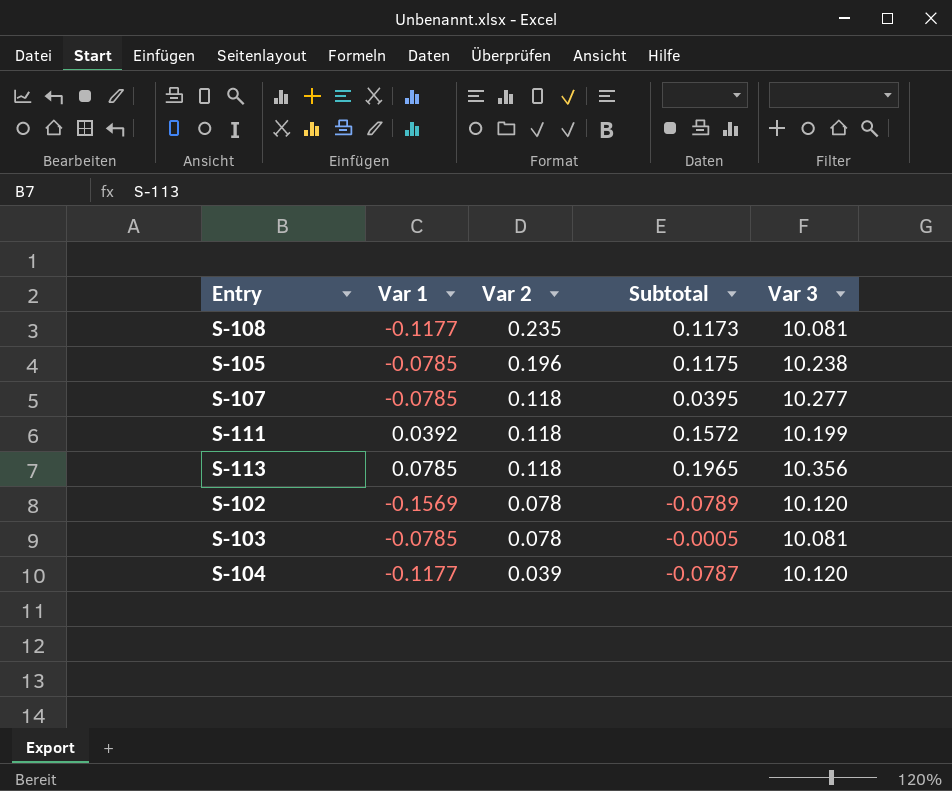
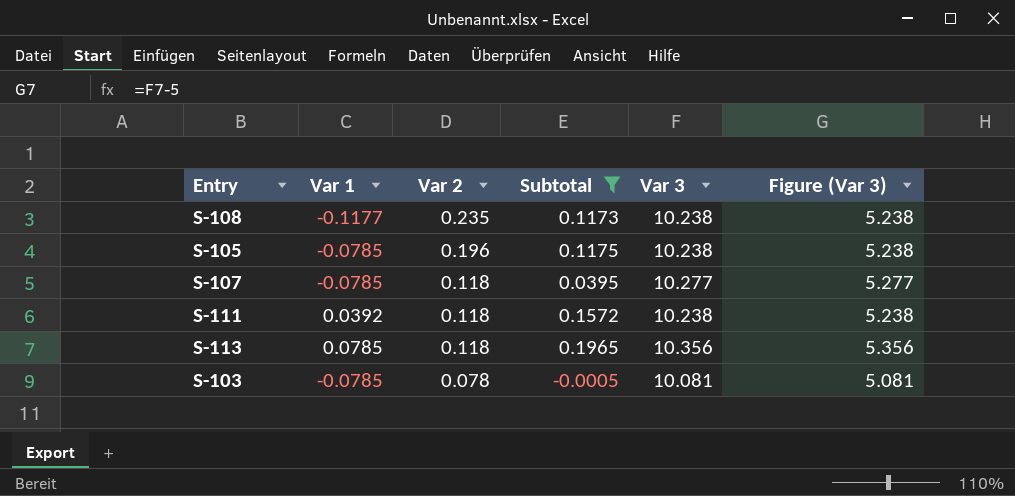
filter: none -> Subtotal >= -0.0005
column Figure (Var 3) | formula: none -> [Var 3] - 5
S-108 | Var 3: 10.081 -> 10.238
S-111 | Var 3: 10.199 -> 10.238

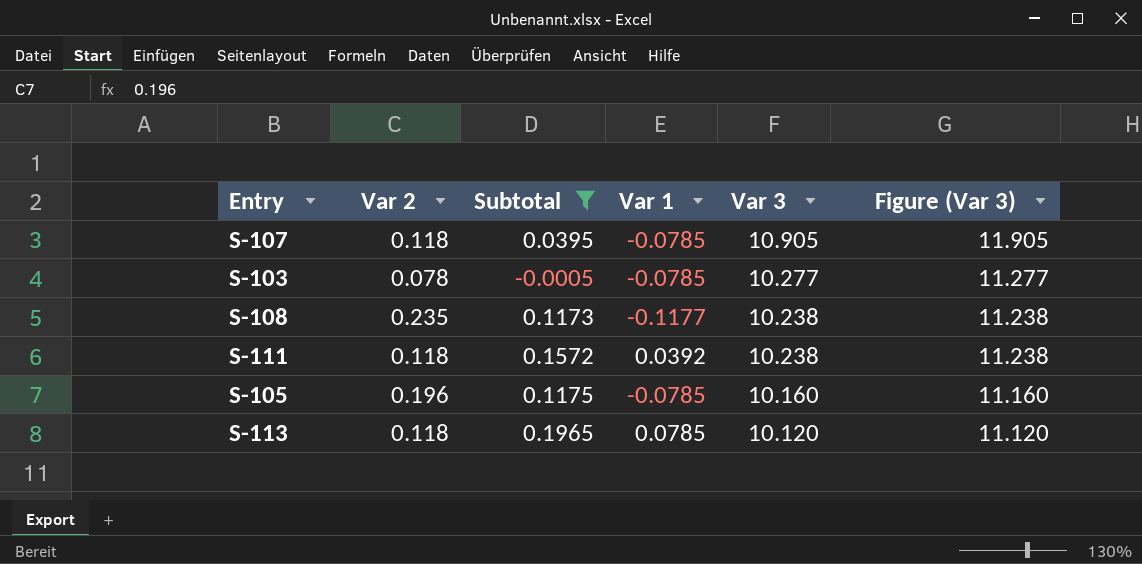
row order: Var 2 descending -> Var 3 descending
column Var 1 | position: 2 -> 4
column Figure (Var 3) | formula: [Var 3] - 5 -> [Var 3] + 1
S-107 | Var 3: 10.277 -> 10.905
S-103 | Var 3: 10.081 -> 10.277
S-105 | Var 3: 10.238 -> 10.160
S-113 | Var 3: 10.356 -> 10.120

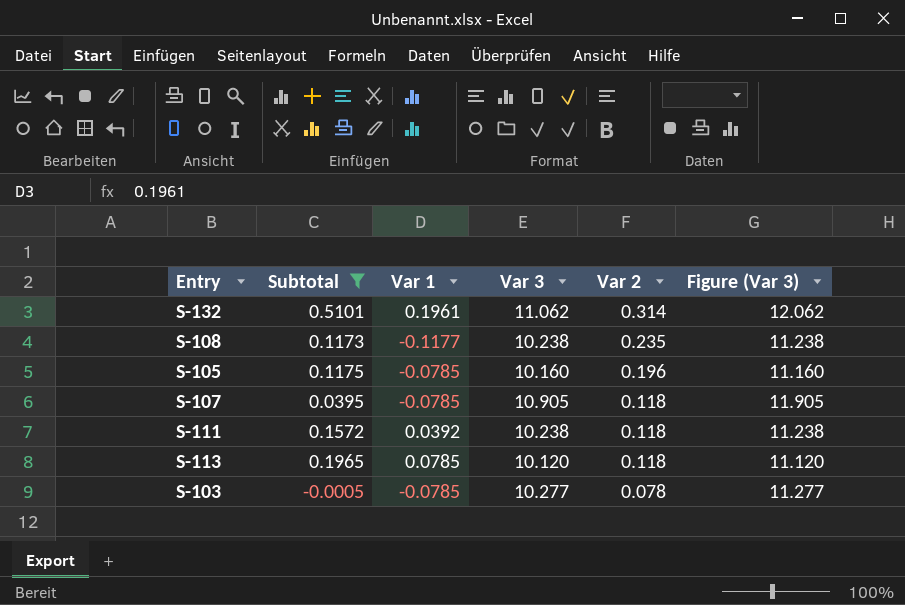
row order: Var 3 descending -> Var 2 descending
column Var 2 | position: 2 -> 5
row S-132: none -> 0.5101 | 0.1961 | 11.062 | 0.314 | 12.062

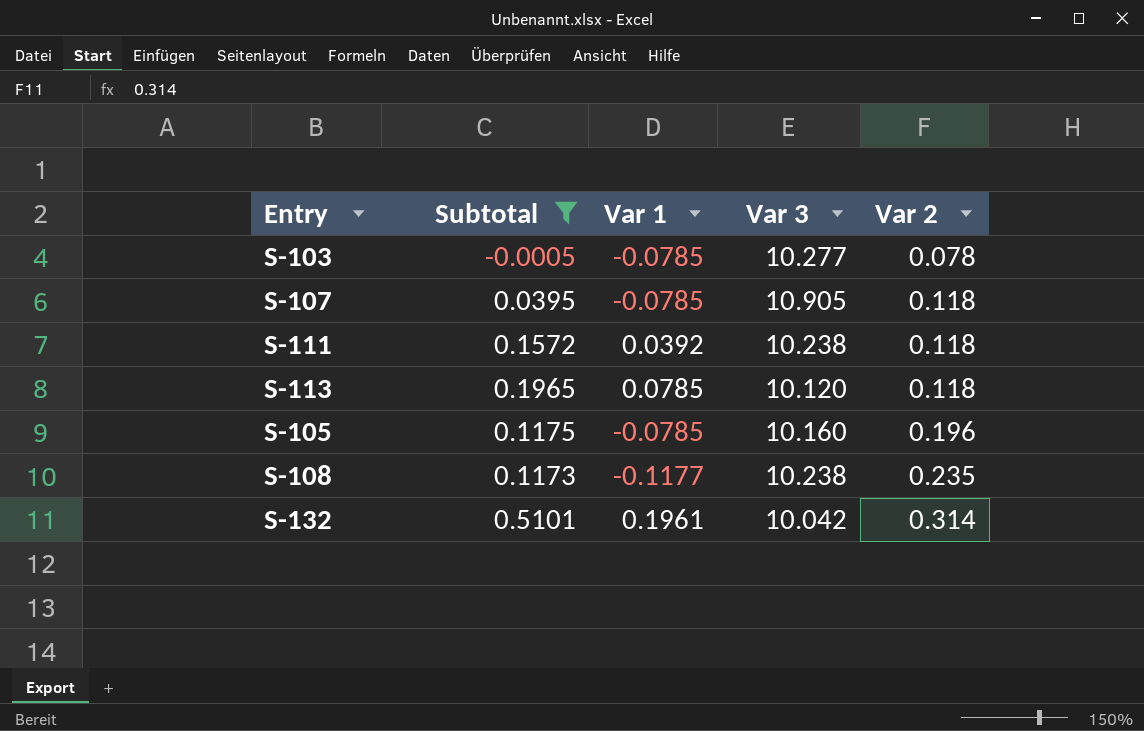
row order: Var 2 descending -> Var 2 ascending
column Figure (Var 3) | formula: [Var 3] + 1 -> none
S-132 | Var 3: 11.062 -> 10.042

